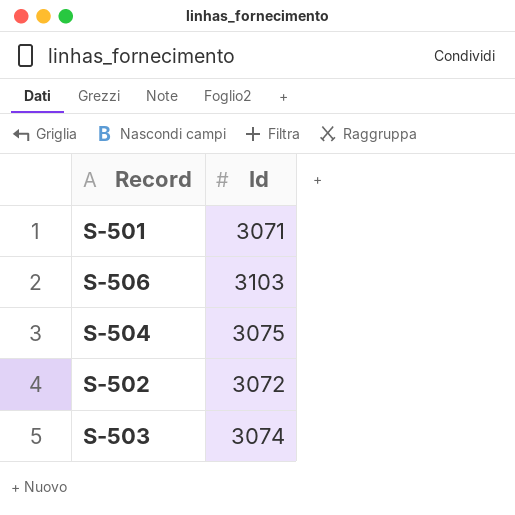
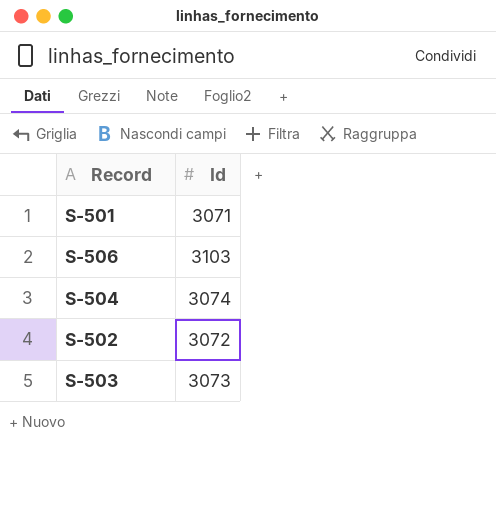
S-504 | Id: 3075 -> 3074
S-503 | Id: 3074 -> 3073

